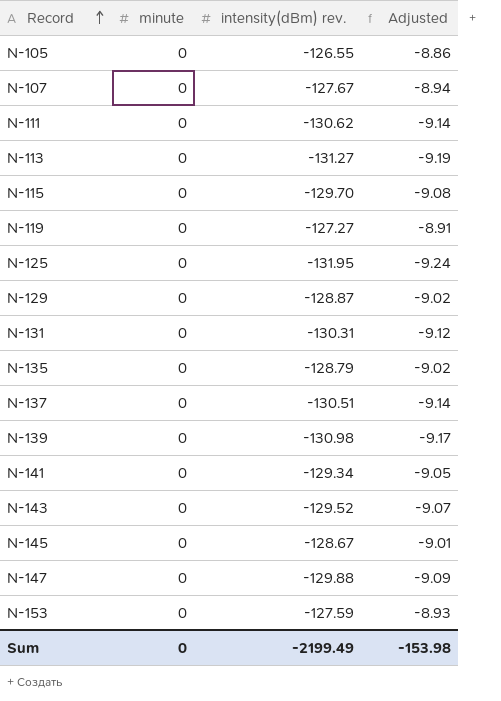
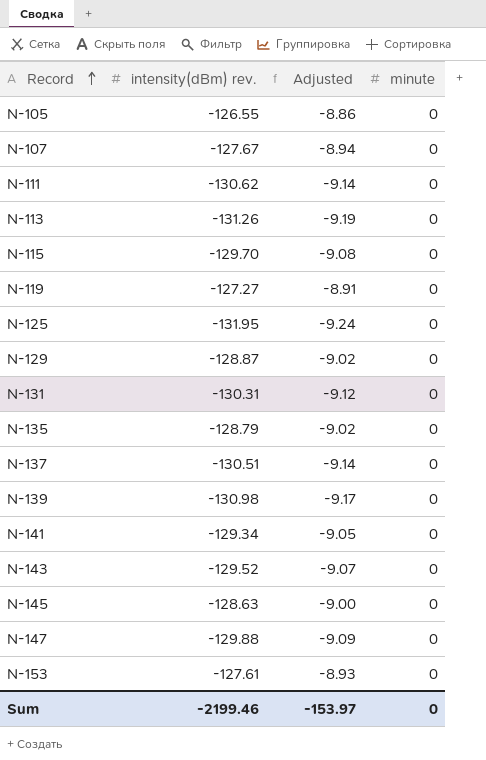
column minute | position: 2 -> 4
N-113 | intensity(dBm) rev.: -131.27 -> -131.26
N-145 | intensity(dBm) rev.: -128.67 -> -128.63
N-145 | Adjusted: -9.01 -> -9.00
N-153 | intensity(dBm) rev.: -127.59 -> -127.61
Sum | intensity(dBm) rev.: -2199.49 -> -2199.46
Sum | Adjusted: -153.98 -> -153.97

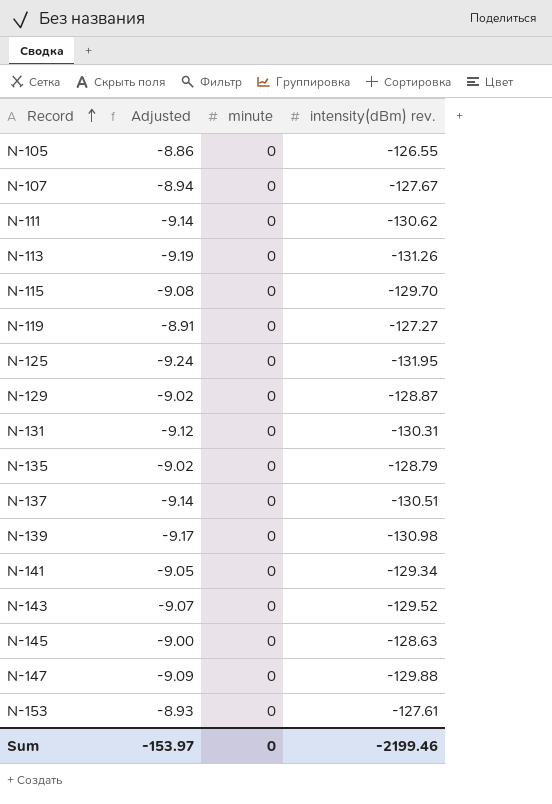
column intensity(dBm) rev. | position: 2 -> 4

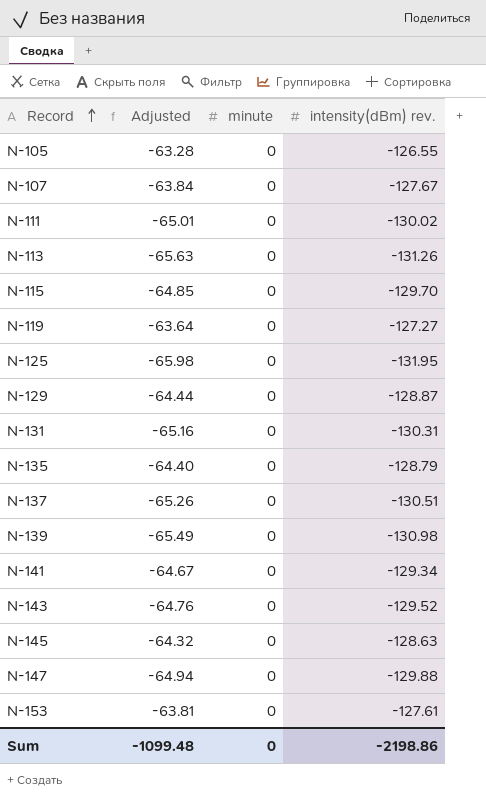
column Adjusted | formula: [intensity(dBm) rev.] * 0.07 -> [intensity(dBm) rev.] * 0.5
N-111 | intensity(dBm) rev.: -130.62 -> -130.02
Sum | Adjusted: -153.97 -> -1099.48
Sum | intensity(dBm) rev.: -2199.46 -> -2198.86

